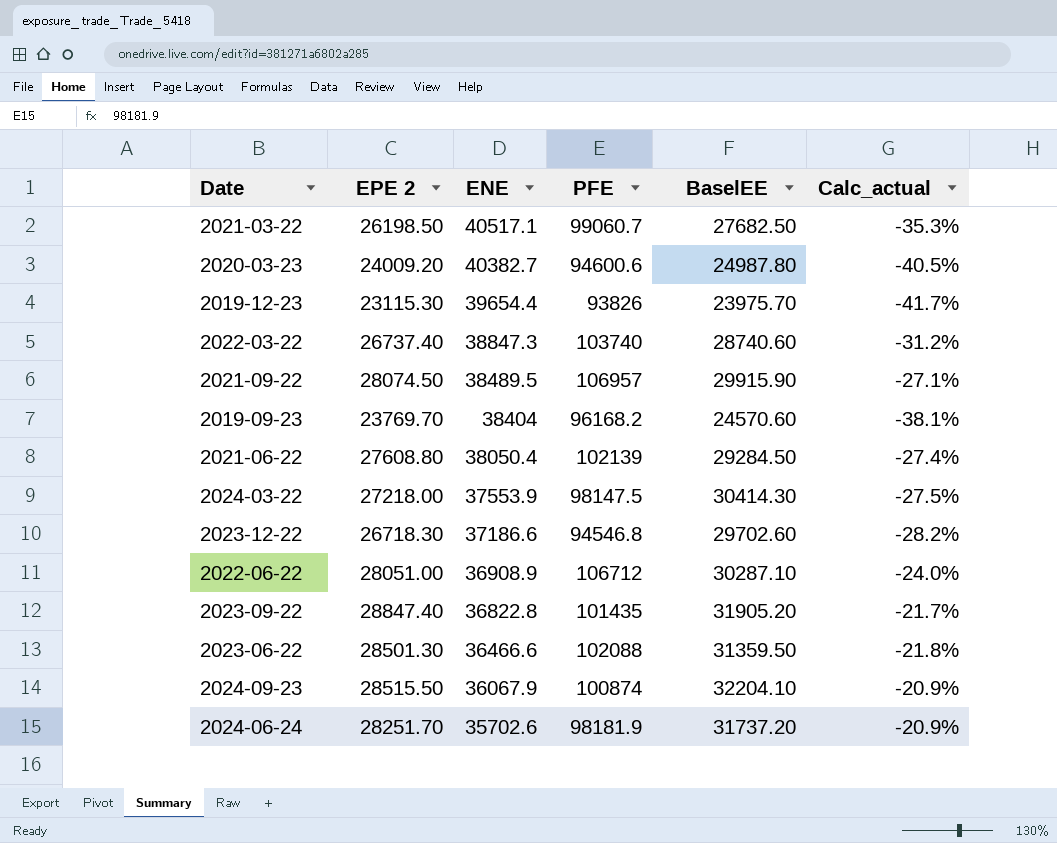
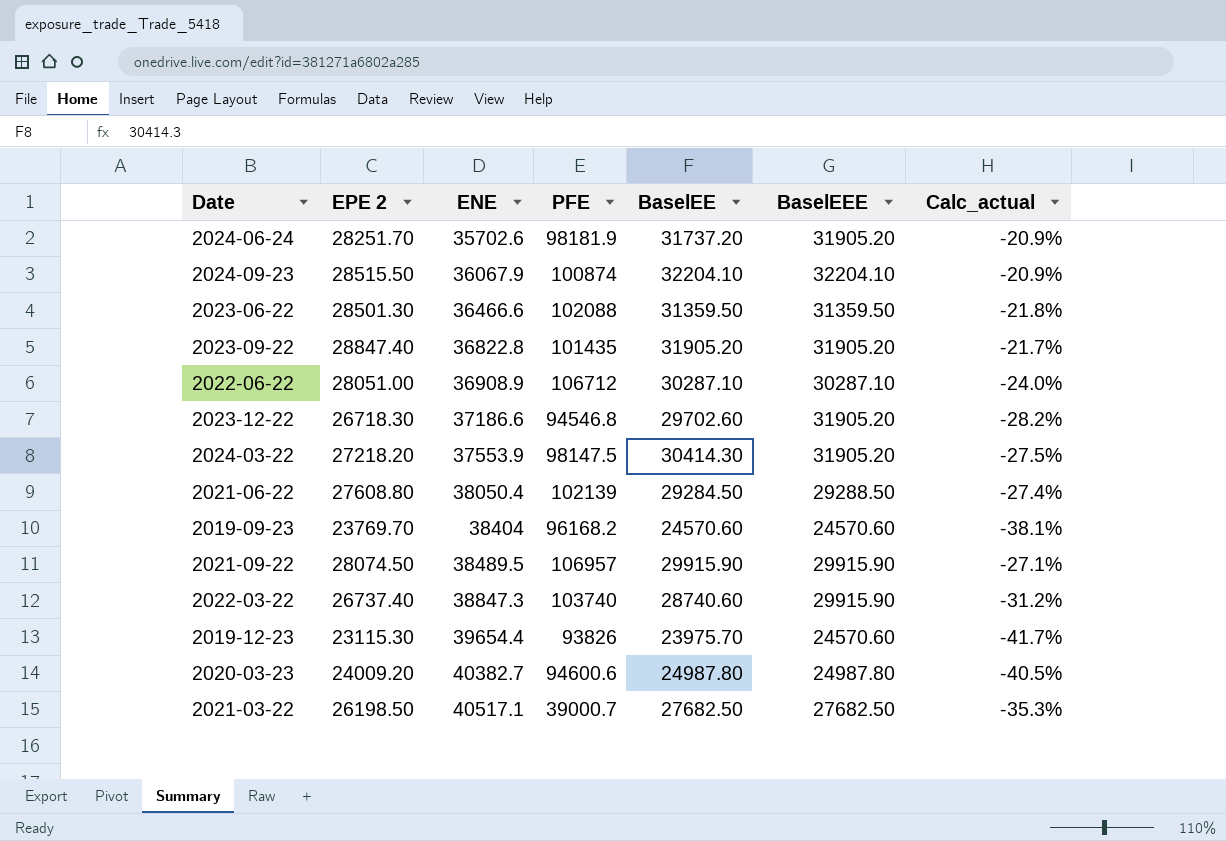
row order: ENE descending -> ENE ascending
column BaselEEE | position: none -> 6
2024-03-22 | EPE 2: 27218.00 -> 27218.20
2021-03-22 | PFE: 99060.7 -> 39000.7

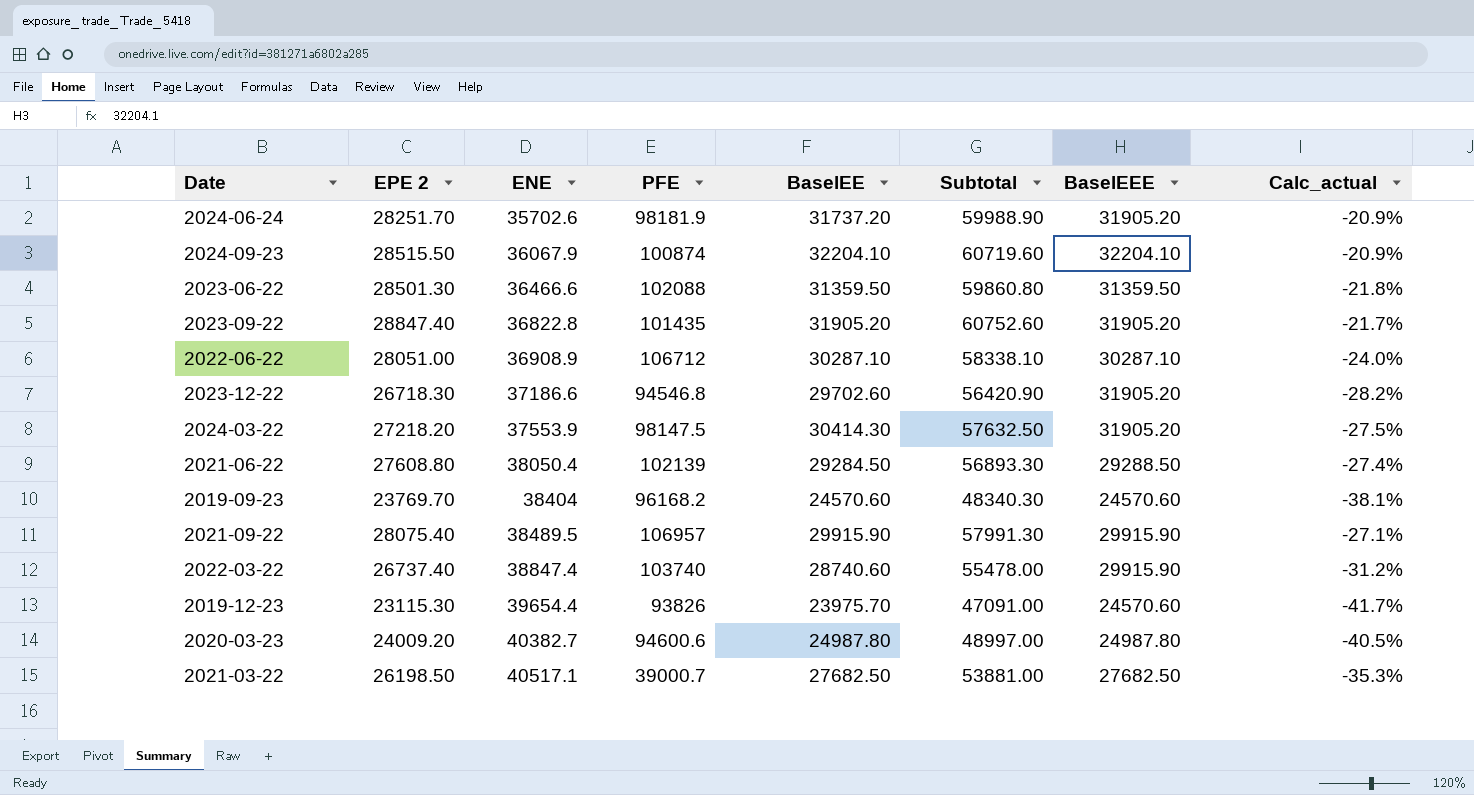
column Subtotal | formula: none -> [EPE 2] + [BaselEE]
2021-09-22 | EPE 2: 28074.50 -> 28075.40
2022-03-22 | ENE: 38847.3 -> 38847.4

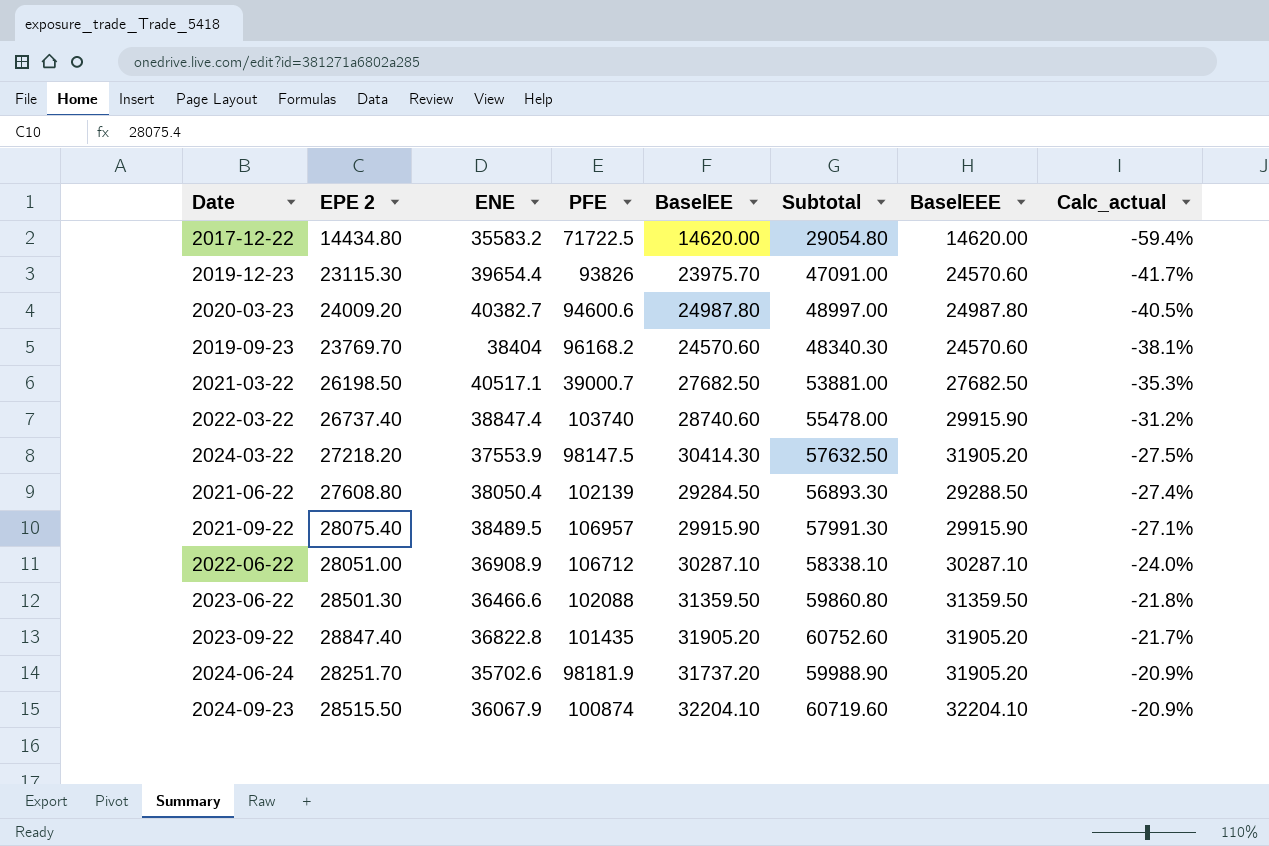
row order: ENE ascending -> Calc_actual ascending
row 2023-12-22: 26718.30 | 37186.6 | 94546.8 | 29702.60 | 56420.90 | 31905.20 | -28.2% -> none
row 2017-12-22: none -> 14434.80 | 35583.2 | 71722.5 | 14620.00 | 29054.80 | 14620.00 | -59.4%

